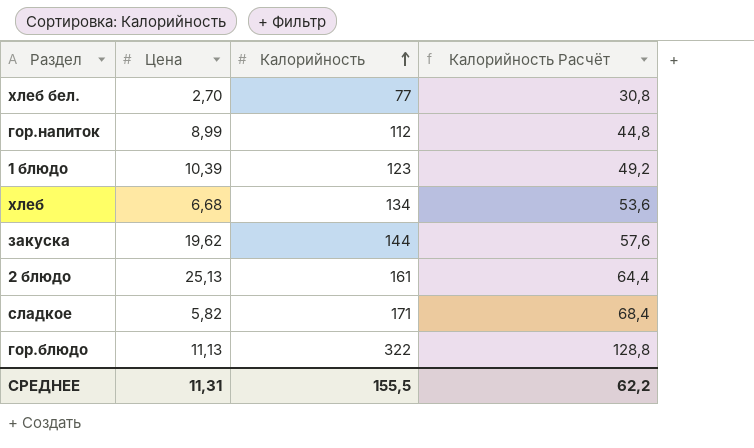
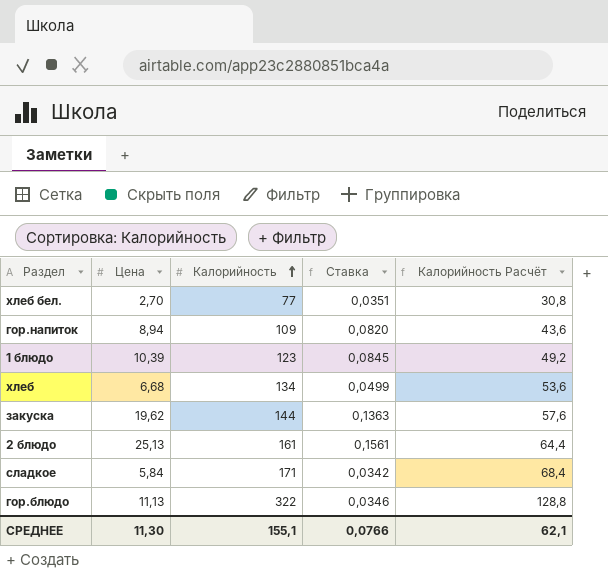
column Ставка | formula: none -> [Цена] / [Калорийность]
гор.напиток | Цена: 8,99 -> 8,94
гор.напиток | Калорийность: 112 -> 109
гор.напиток | Калорийность Расчёт: 44,8 -> 43,6
сладкое | Цена: 5,82 -> 5,84
СРЕДНЕЕ | Цена: 11,31 -> 11,30
СРЕДНЕЕ | Калорийность: 155,5 -> 155,1
СРЕДНЕЕ | Калорийность Расчёт: 62,2 -> 62,1

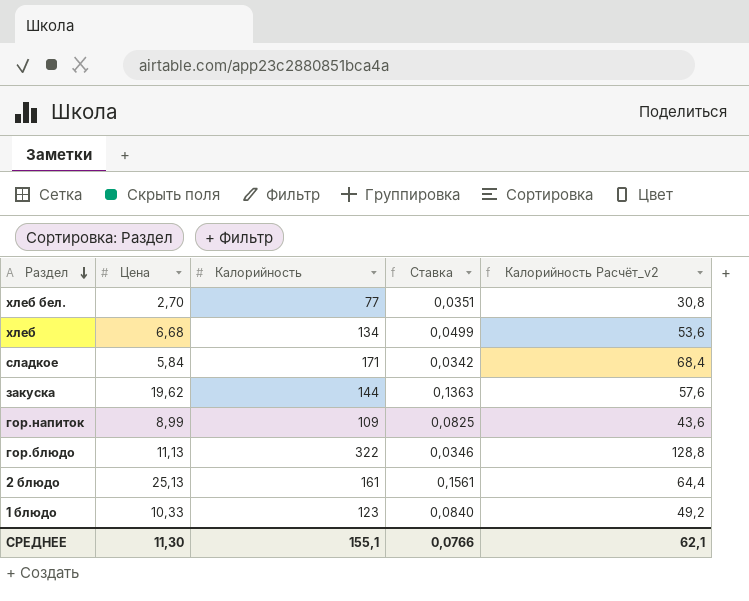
row order: Калорийность ascending -> Раздел descending
column name: Калорийность Расчёт -> Калорийность Расчёт_v2
гор.напиток | Цена: 8,94 -> 8,99
гор.напиток | Ставка: 0,0820 -> 0,0825
1 блюдо | Цена: 10,39 -> 10,33
1 блюдо | Ставка: 0,0845 -> 0,0840

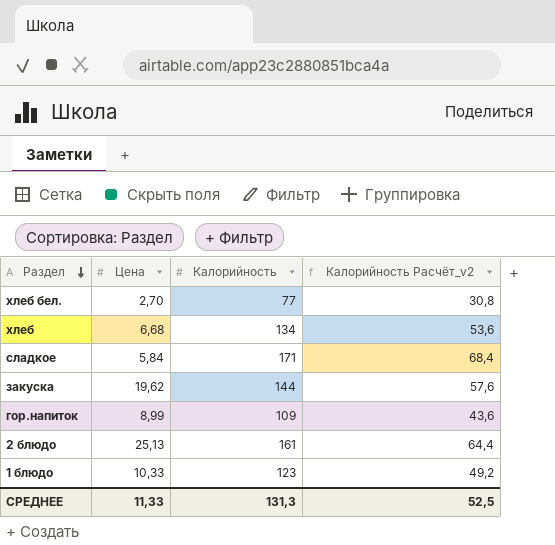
column Ставка | formula: [Цена] / [Калорийность] -> none
row гор.блюдо: 11,13 | 322 | 0,0346 | 128,8 -> none
СРЕДНЕЕ | Цена: 11,30 -> 11,33
СРЕДНЕЕ | Калорийность: 155,1 -> 131,3
СРЕДНЕЕ | Калорийность Расчёт_v2: 62,1 -> 52,5

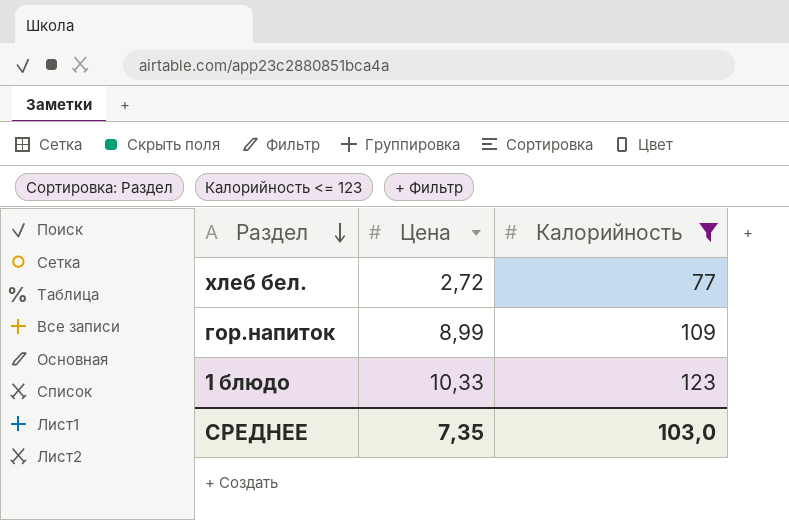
filter: none -> Калорийность <= 123
column Калорийность Расчёт_v2 | formula: [Калорийность] * 0,4 -> none
хлеб бел. | Цена: 2,70 -> 2,72
СРЕДНЕЕ | Цена: 11,33 -> 7,35
СРЕДНЕЕ | Калорийность: 131,3 -> 103,0

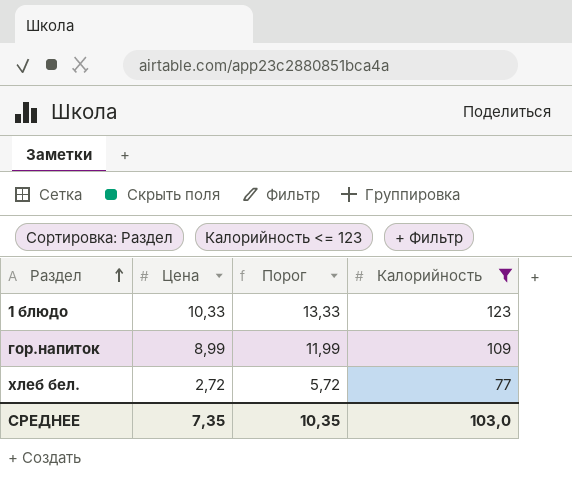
row order: Раздел descending -> Раздел ascending
column Порог | formula: none -> [Цена] + 3

